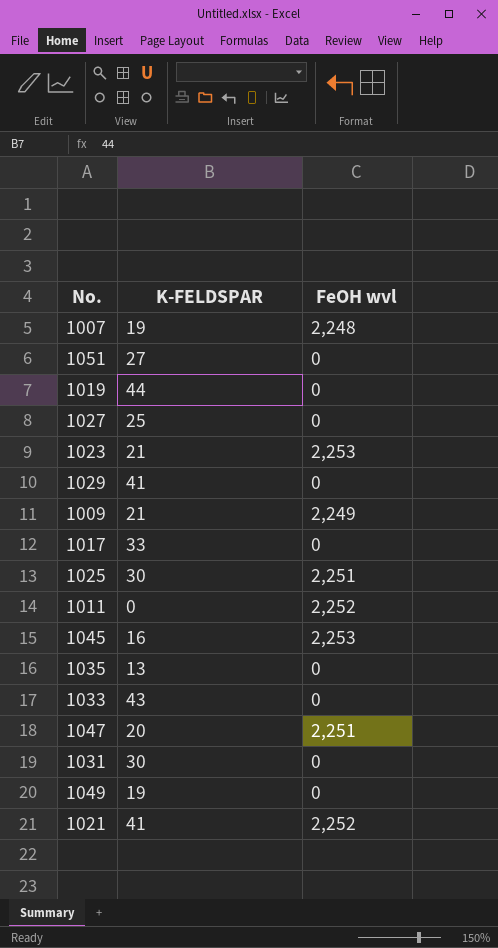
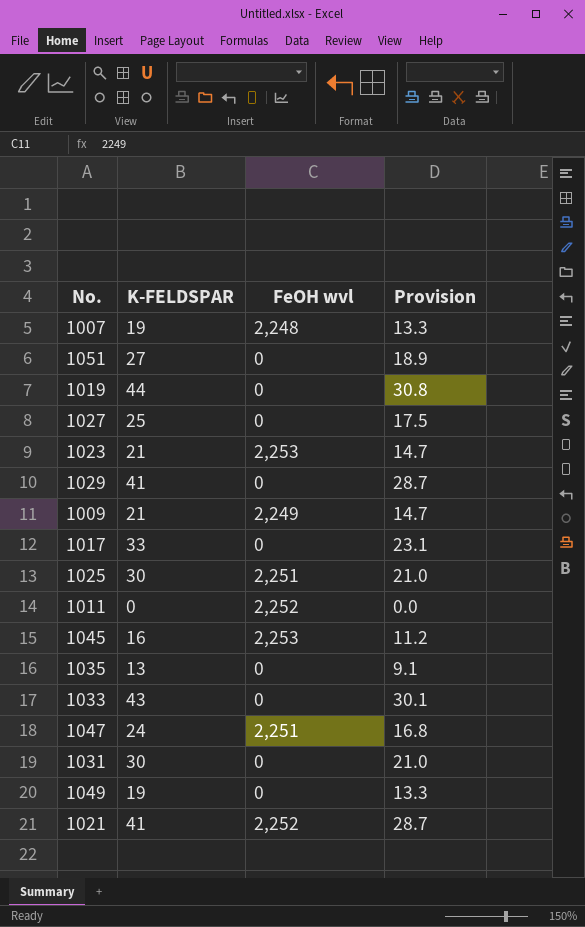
column Provision | formula: none -> [K-FELDSPAR] * 0.7
1047 | K-FELDSPAR: 20 -> 24

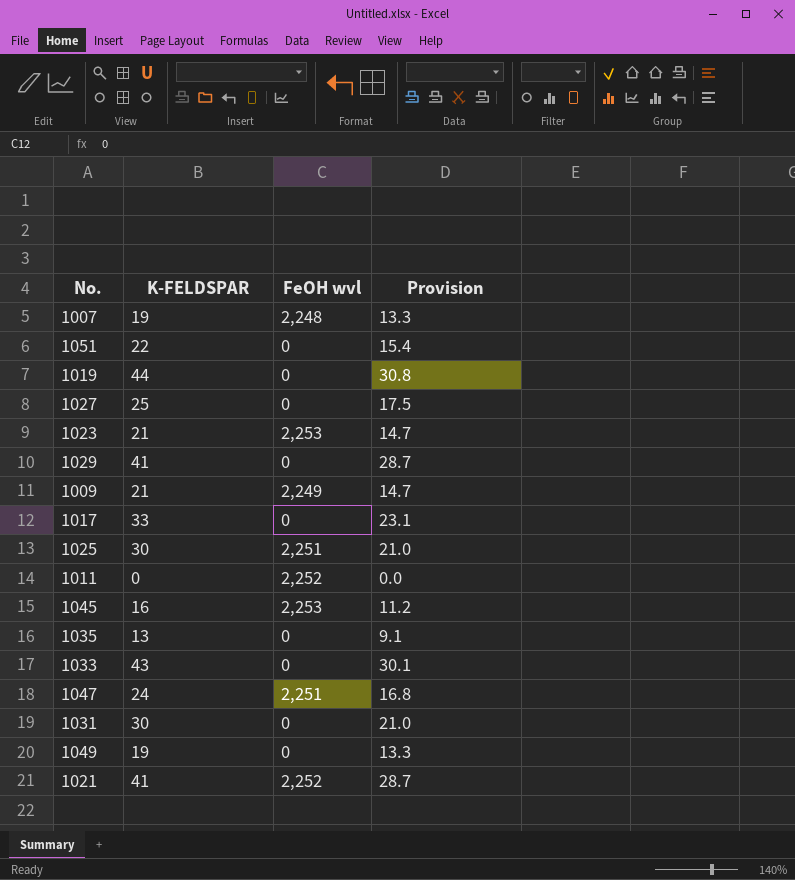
1051 | K-FELDSPAR: 27 -> 22
1051 | Provision: 18.9 -> 15.4

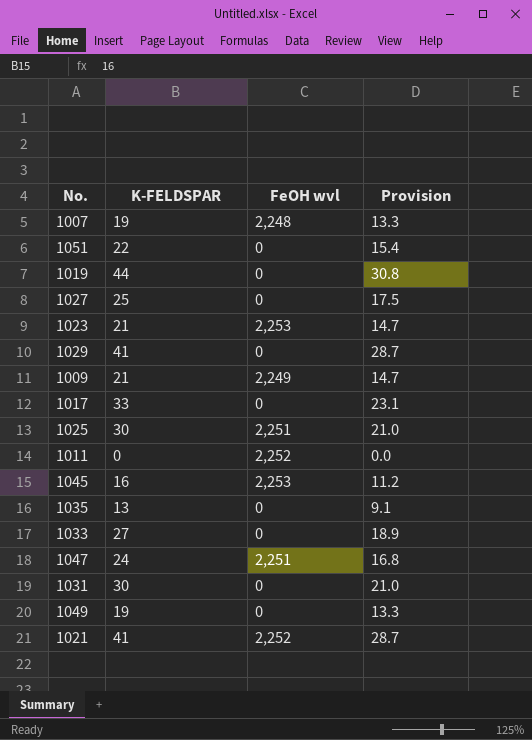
1033 | K-FELDSPAR: 43 -> 27
1033 | Provision: 30.1 -> 18.9

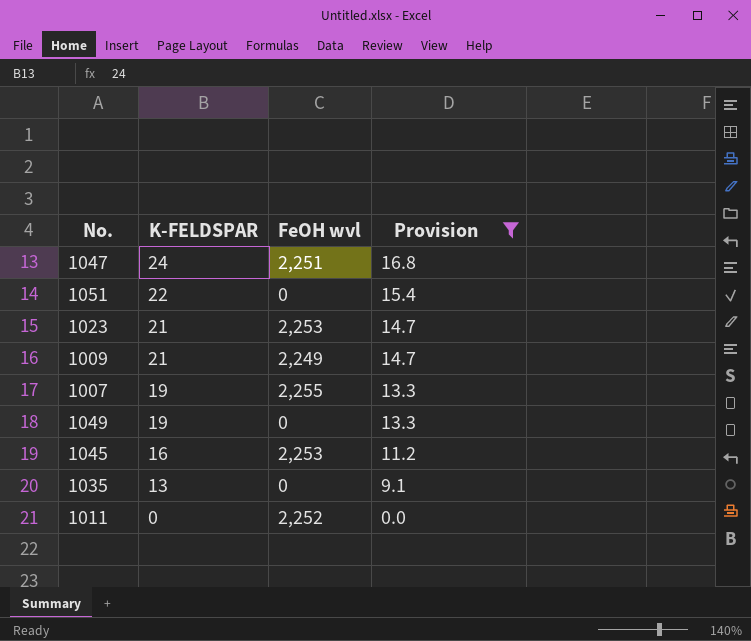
filter: none -> Provision <= 16.8
row order: none -> K-FELDSPAR descending
1007 | FeOH wvl: 2,248 -> 2,255

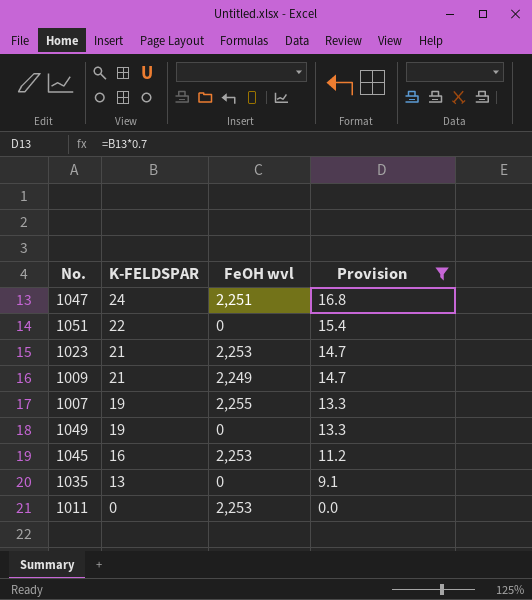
1011 | FeOH wvl: 2,252 -> 2,253

